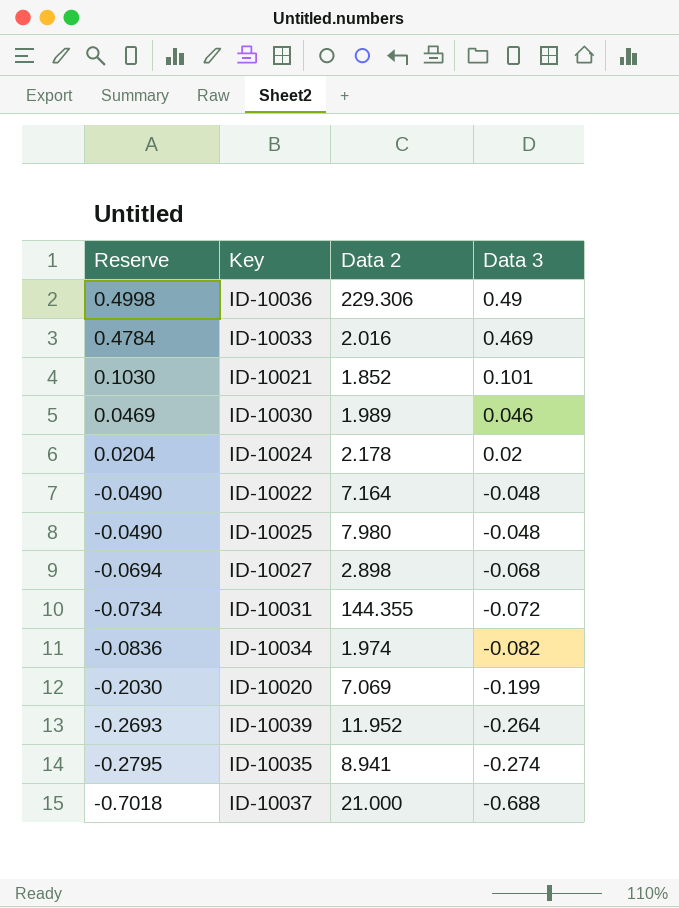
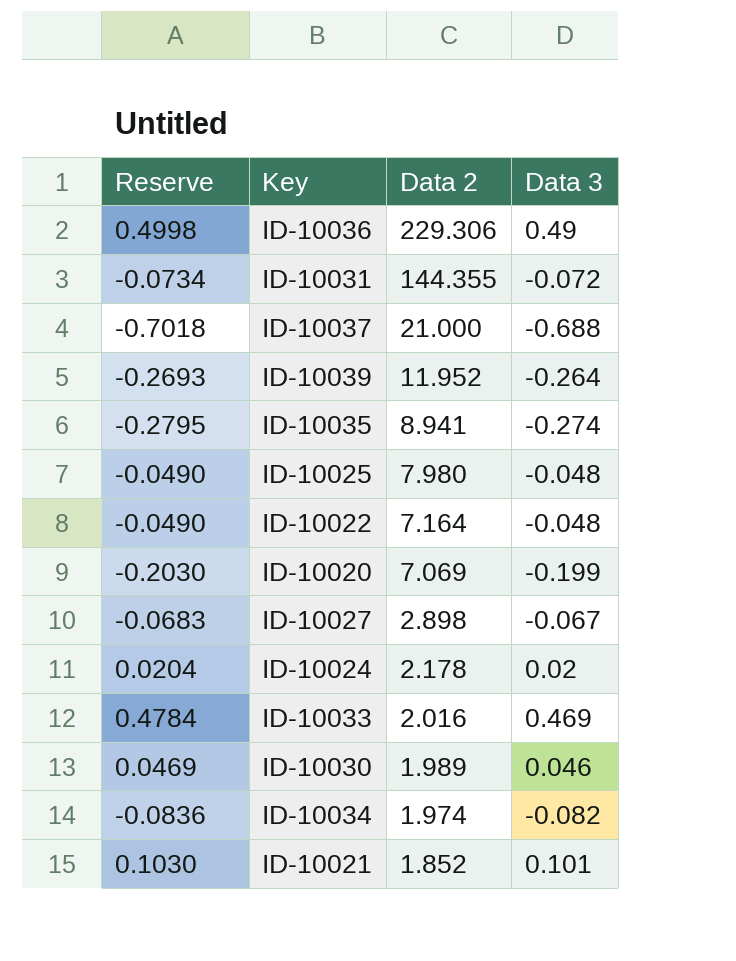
row order: Reserve descending -> Data 2 descending
ID-10027 | Reserve: -0.0694 -> -0.0683
ID-10027 | Data 3: -0.068 -> -0.067

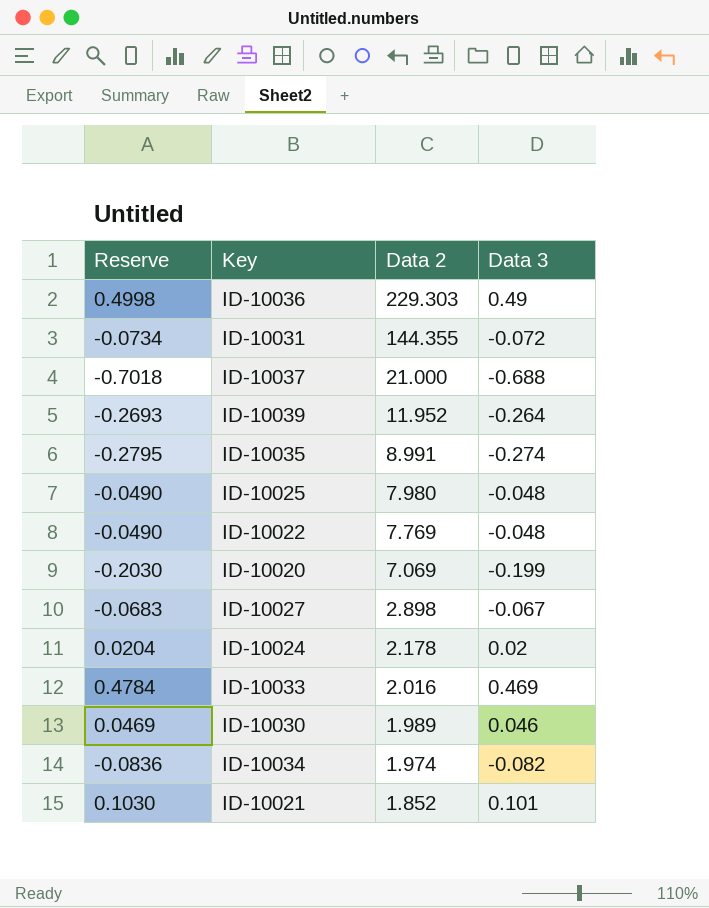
ID-10036 | Data 2: 229.306 -> 229.303
ID-10035 | Data 2: 8.941 -> 8.991
ID-10022 | Data 2: 7.164 -> 7.769

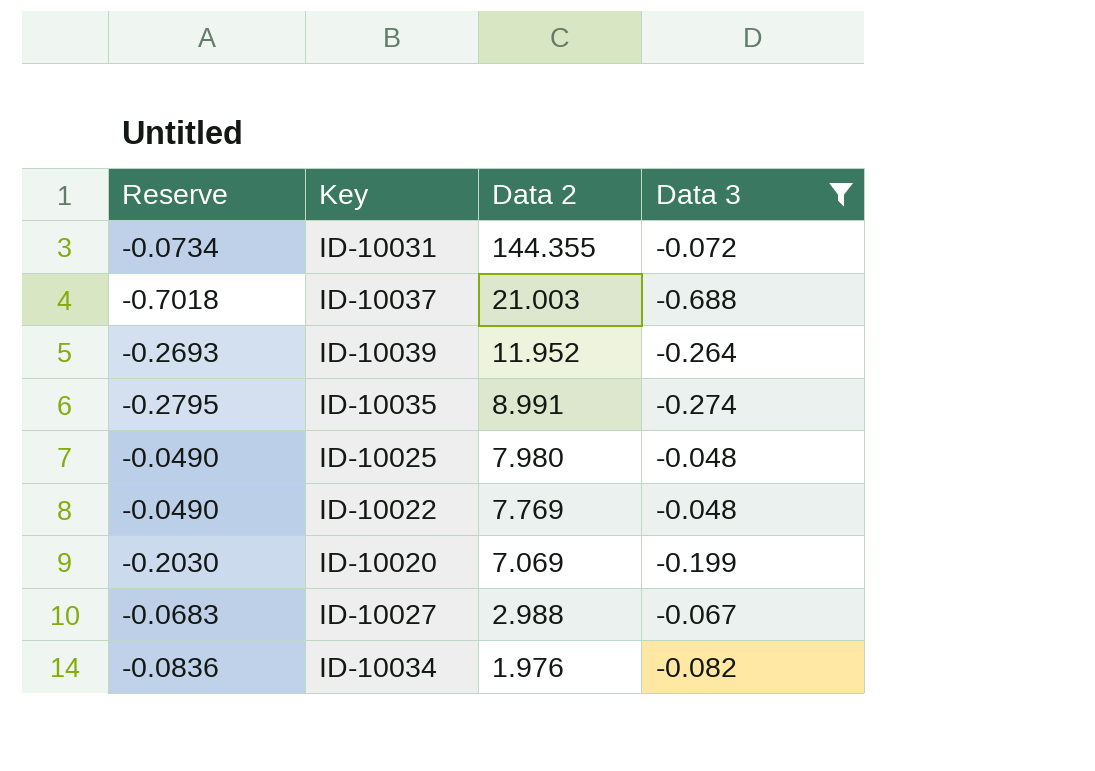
filter: none -> Data 3 <= -0.048
ID-10037 | Data 2: 21.000 -> 21.003
ID-10027 | Data 2: 2.898 -> 2.988
ID-10034 | Data 2: 1.974 -> 1.976

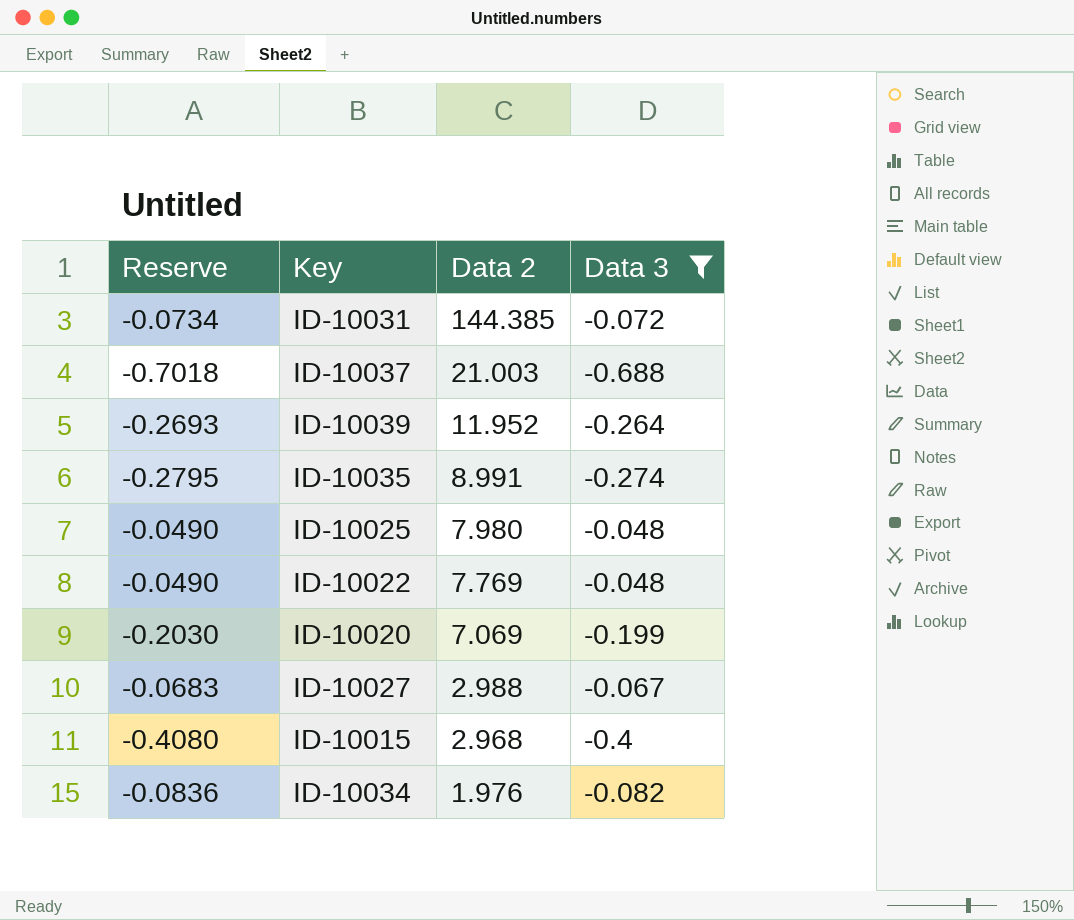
ID-10031 | Data 2: 144.355 -> 144.385
row ID-10015: none -> -0.4080 | 2.968 | -0.4

